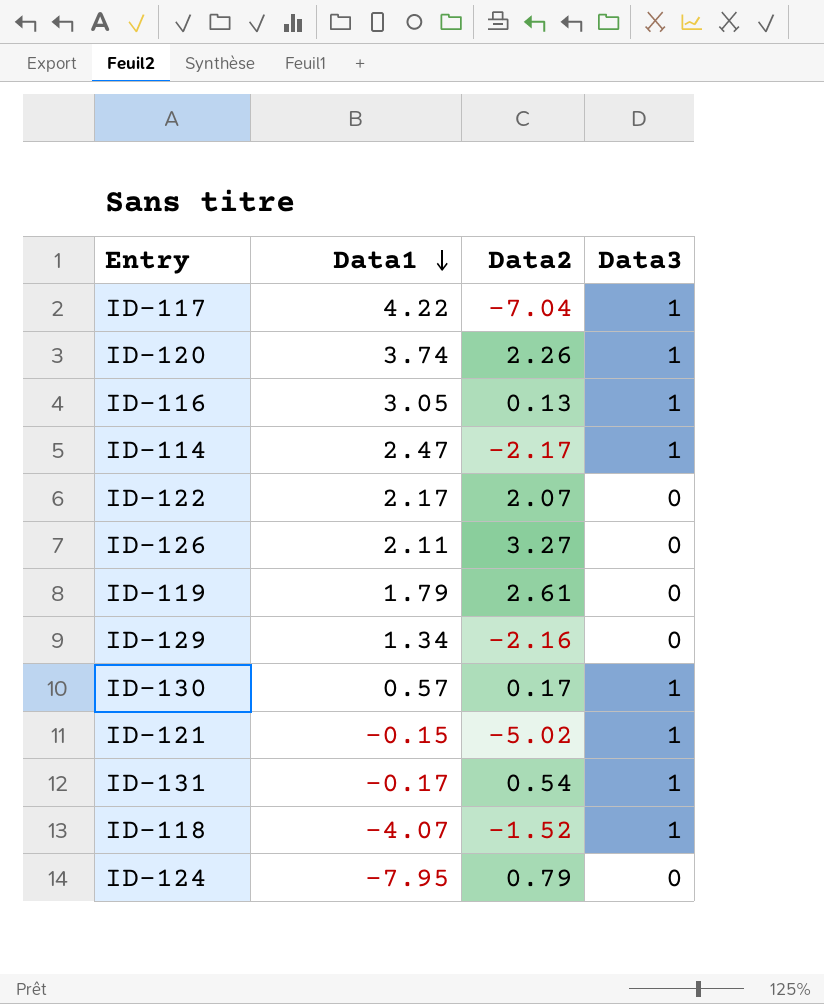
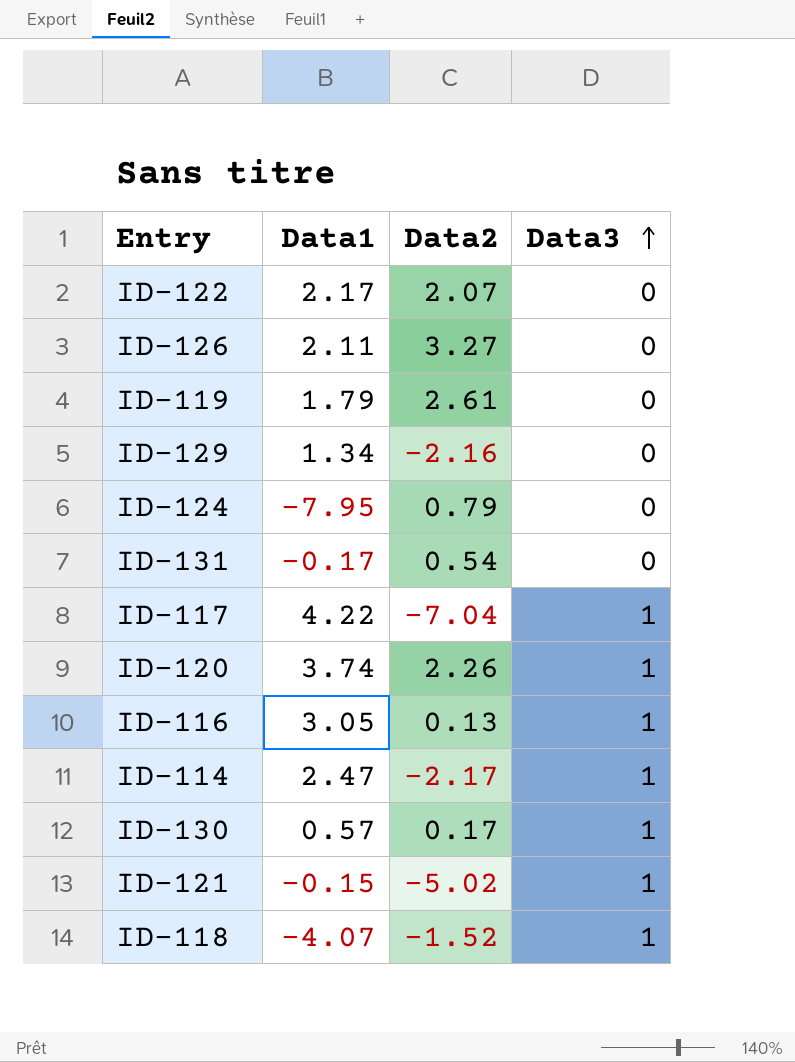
row order: Data1 descending -> Data3 ascending
ID-131 | Data3: 1 -> 0

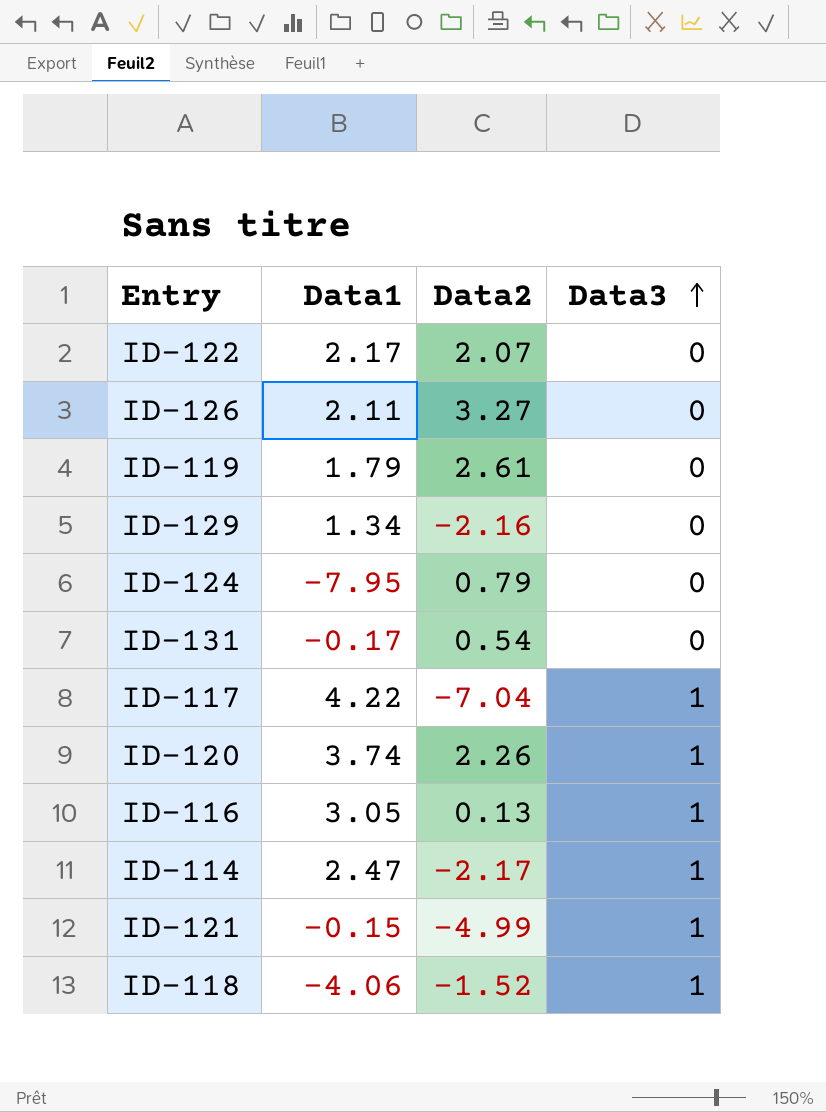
row ID-130: 0.57 | 0.17 | 1 -> none
ID-121 | Data2: -5.02 -> -4.99
ID-118 | Data1: -4.07 -> -4.06

